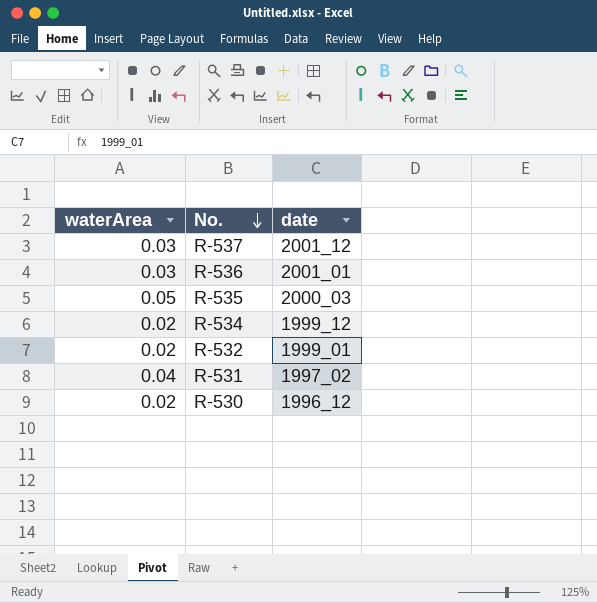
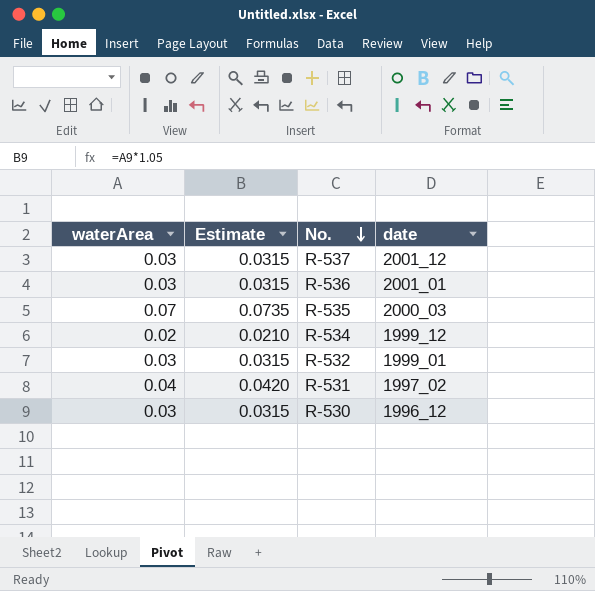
column Estimate | formula: none -> [waterArea] * 1.05
R-535 | waterArea: 0.05 -> 0.07
R-532 | waterArea: 0.02 -> 0.03
R-530 | waterArea: 0.02 -> 0.03

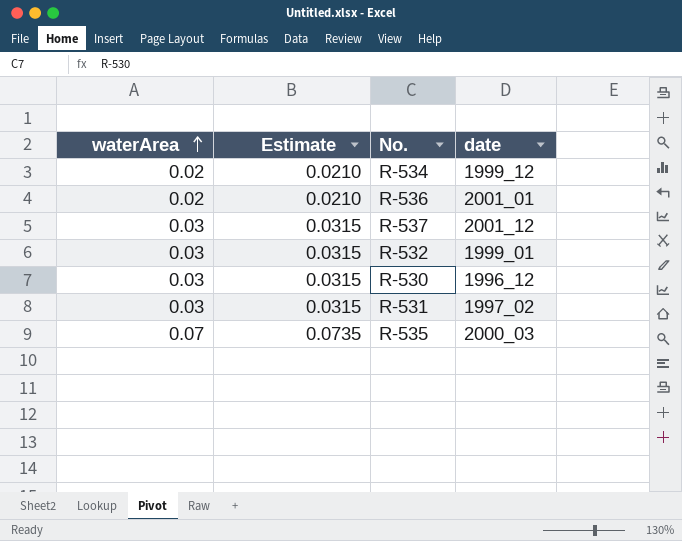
row order: No. descending -> waterArea ascending
R-536 | waterArea: 0.03 -> 0.02
R-536 | Estimate: 0.0315 -> 0.0210
R-531 | waterArea: 0.04 -> 0.03
R-531 | Estimate: 0.0420 -> 0.0315

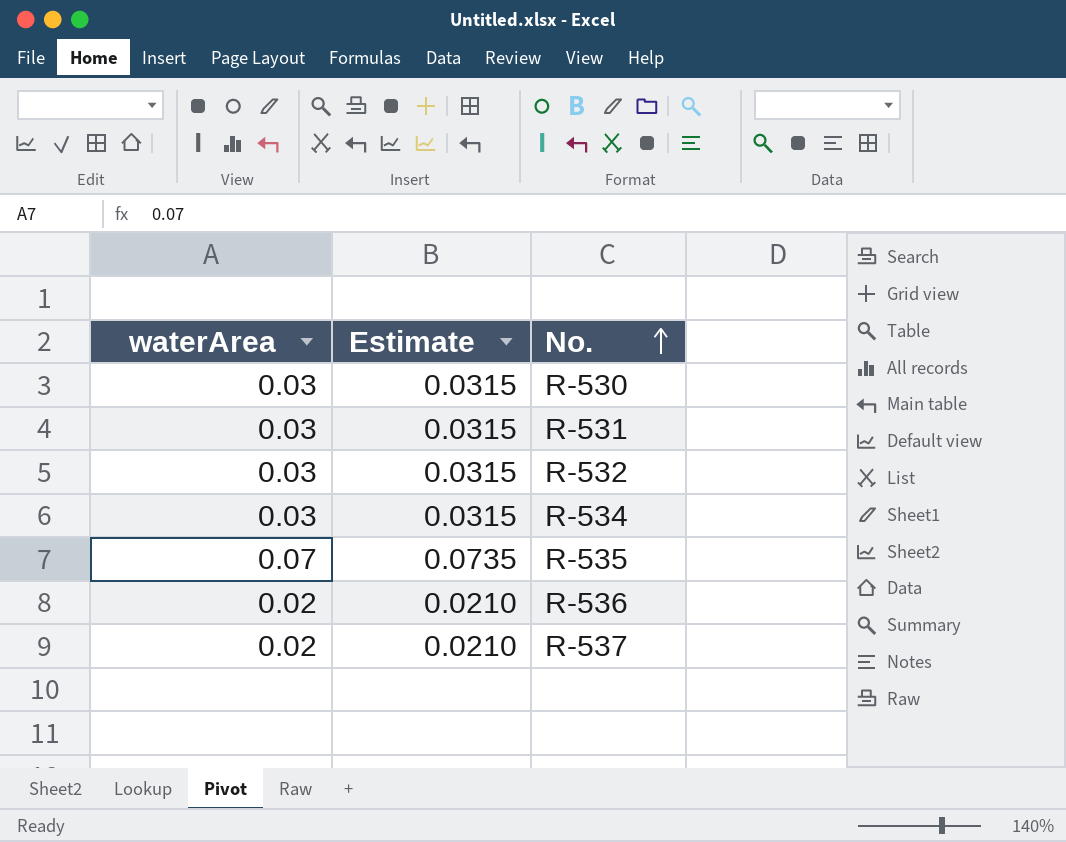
row order: waterArea ascending -> No. ascending
column date | position: 4 -> none
R-534 | waterArea: 0.02 -> 0.03
R-534 | Estimate: 0.0210 -> 0.0315
R-537 | waterArea: 0.03 -> 0.02
R-537 | Estimate: 0.0315 -> 0.0210

